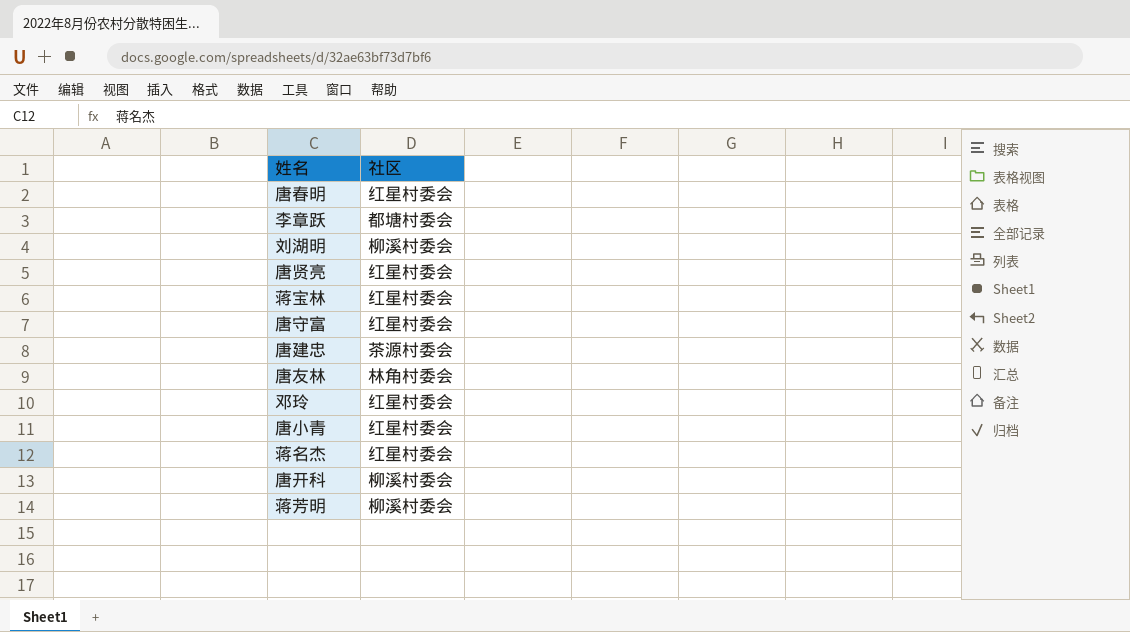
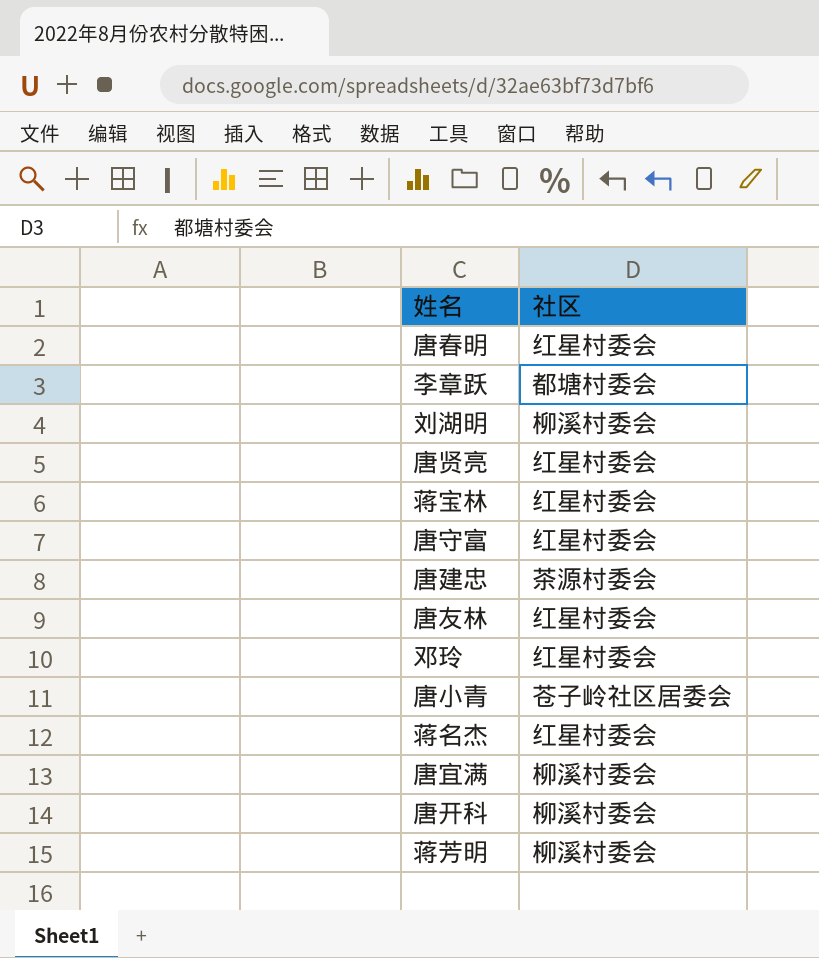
唐友林 | 社区: 林角村委会 -> 红星村委会
唐小青 | 社区: 红星村委会 -> 苍子岭社区居委会
row 唐宜满: none -> 柳溪村委会

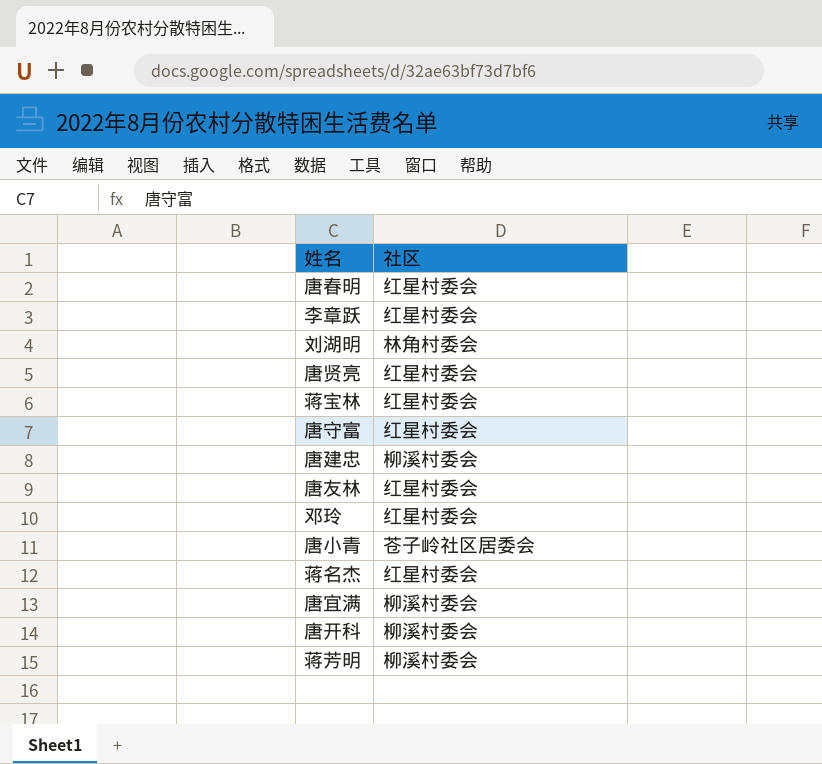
李章跃 | 社区: 都塘村委会 -> 红星村委会
刘湖明 | 社区: 柳溪村委会 -> 林角村委会
唐建忠 | 社区: 茶源村委会 -> 柳溪村委会

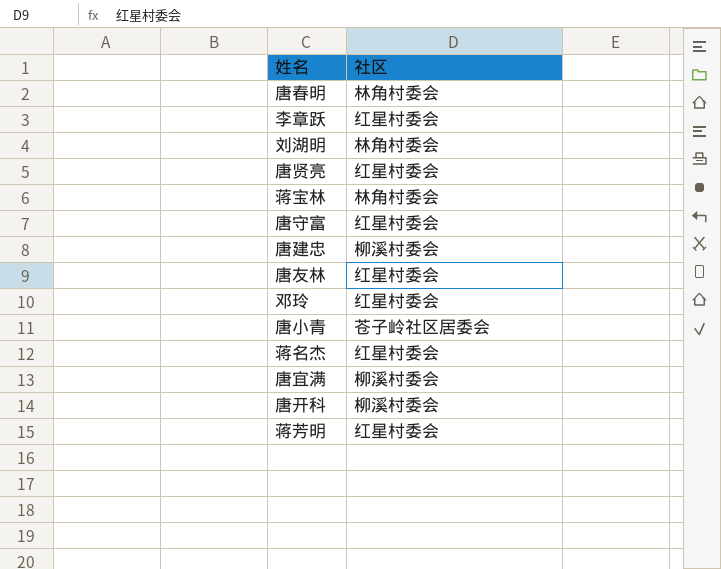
唐春明 | 社区: 红星村委会 -> 林角村委会
蒋宝林 | 社区: 红星村委会 -> 林角村委会
蒋芳明 | 社区: 柳溪村委会 -> 红星村委会

